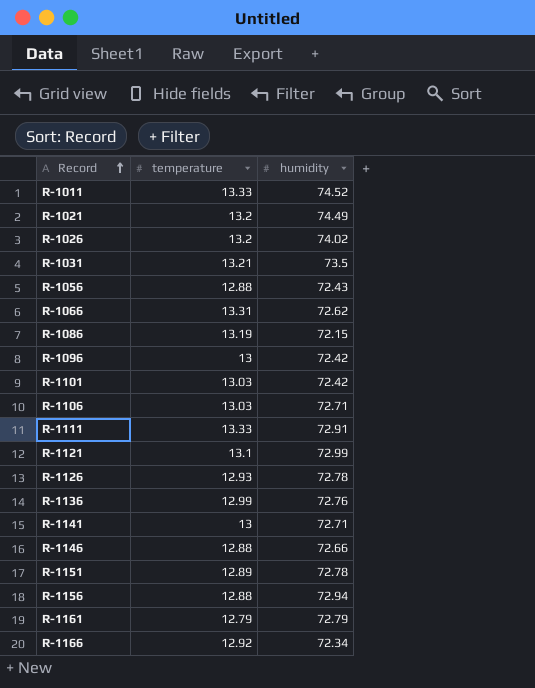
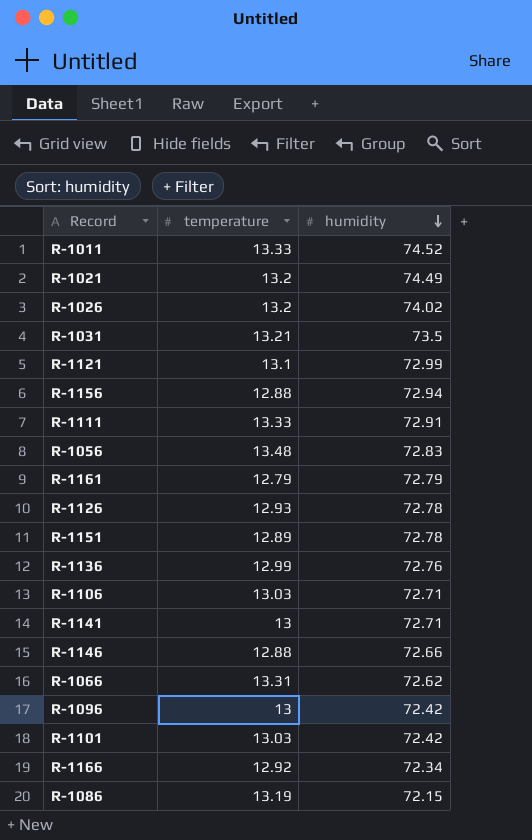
row order: Record ascending -> humidity descending
R-1056 | temperature: 12.88 -> 13.48
R-1056 | humidity: 72.43 -> 72.83

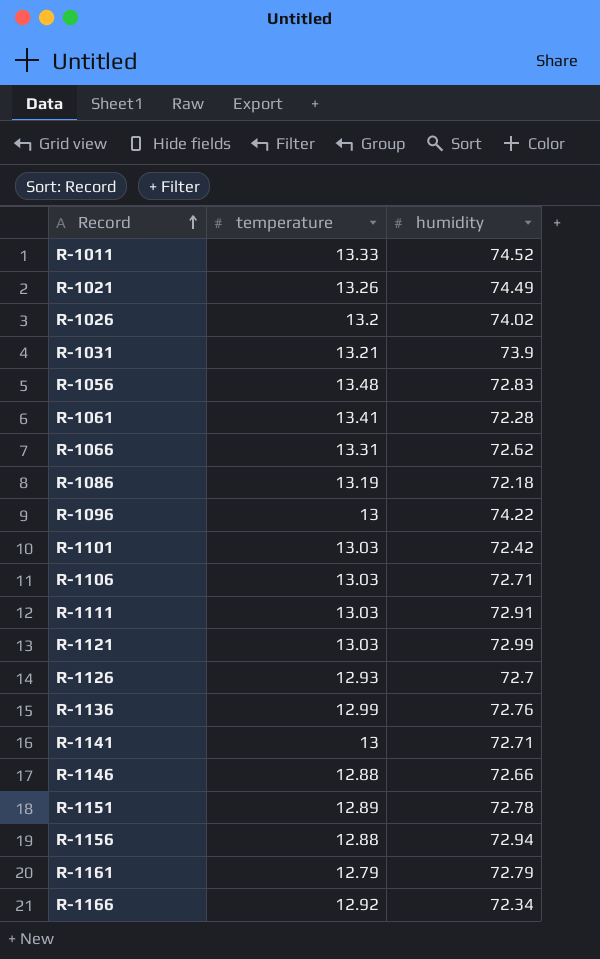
row order: humidity descending -> Record ascending
R-1021 | temperature: 13.2 -> 13.26
R-1031 | humidity: 73.5 -> 73.9
row R-1061: none -> 13.41 | 72.28
R-1086 | humidity: 72.15 -> 72.18
R-1096 | humidity: 72.42 -> 74.22
R-1111 | temperature: 13.33 -> 13.03
R-1121 | temperature: 13.1 -> 13.03
R-1126 | humidity: 72.78 -> 72.7

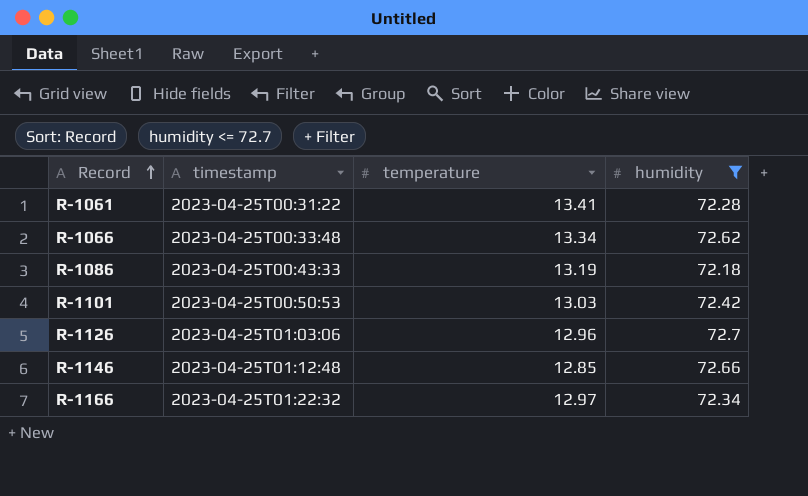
filter: none -> humidity <= 72.7
column timestamp | position: none -> 2
R-1066 | temperature: 13.31 -> 13.34
R-1126 | temperature: 12.93 -> 12.96
R-1146 | temperature: 12.88 -> 12.85
R-1166 | temperature: 12.92 -> 12.97

